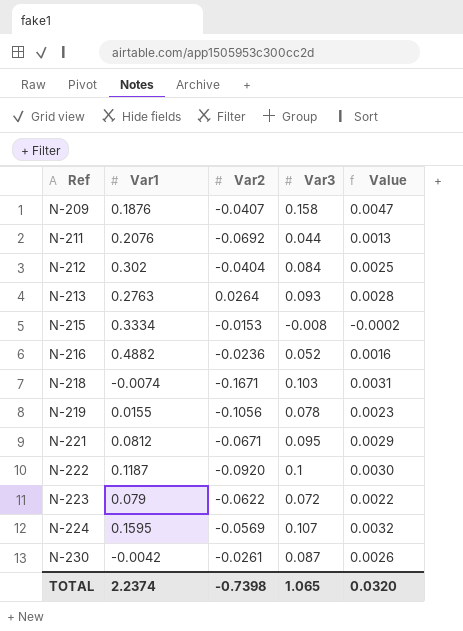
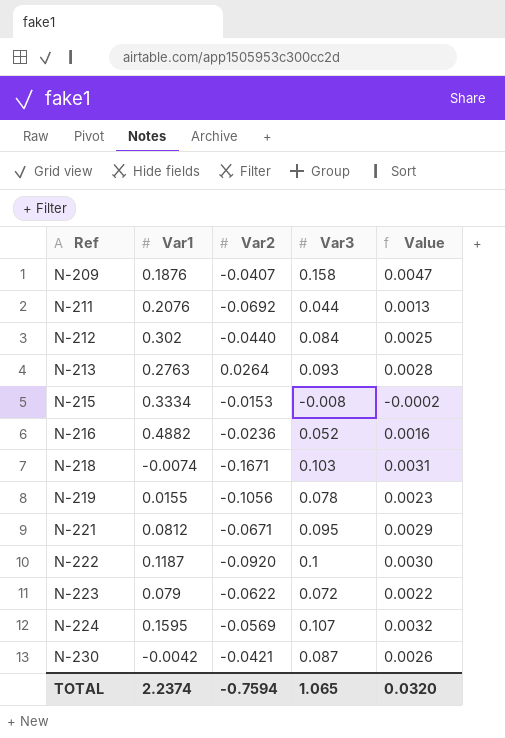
N-212 | Var2: -0.0404 -> -0.0440
N-230 | Var2: -0.0261 -> -0.0421
TOTAL | Var2: -0.7398 -> -0.7594

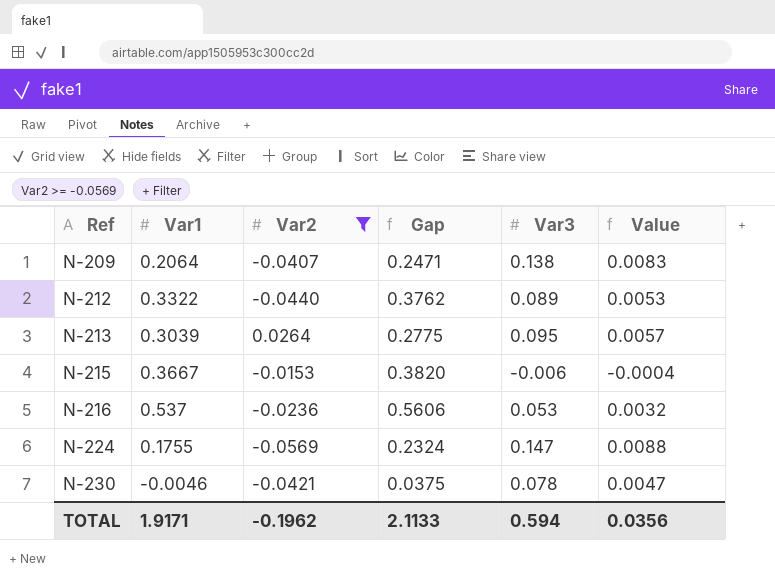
filter: none -> Var2 >= -0.0569
column Gap | formula: none -> [Var1] - [Var2]
column Value | formula: [Var3] * 0.03 -> [Var3] * 0.06
N-209 | Var1: 0.1876 -> 0.2064
N-209 | Var3: 0.158 -> 0.138
N-212 | Var1: 0.302 -> 0.3322
N-212 | Var3: 0.084 -> 0.089
N-213 | Var1: 0.2763 -> 0.3039
N-213 | Var3: 0.093 -> 0.095
N-215 | Var1: 0.3334 -> 0.3667
N-215 | Var3: -0.008 -> -0.006
N-216 | Var1: 0.4882 -> 0.537
N-216 | Var3: 0.052 -> 0.053
N-224 | Var1: 0.1595 -> 0.1755
N-224 | Var3: 0.107 -> 0.147
N-230 | Var1: -0.0042 -> -0.0046
N-230 | Var3: 0.087 -> 0.078
TOTAL | Var1: 2.2374 -> 1.9171
TOTAL | Var2: -0.7594 -> -0.1962
TOTAL | Var3: 1.065 -> 0.594
TOTAL | Value: 0.0320 -> 0.0356

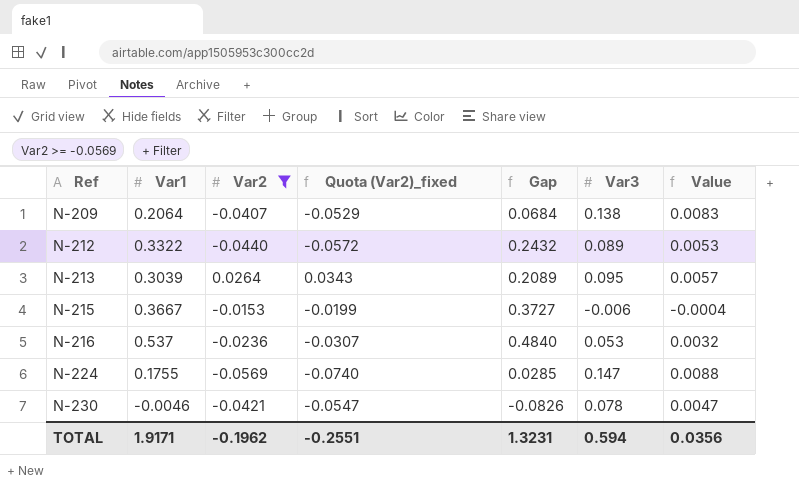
column Quota (Var2)_fixed | formula: none -> [Var2] * 1.3
column Gap | formula: [Var1] - [Var2] -> [Var1] - [Var3]
TOTAL | Gap: 2.1133 -> 1.3231

